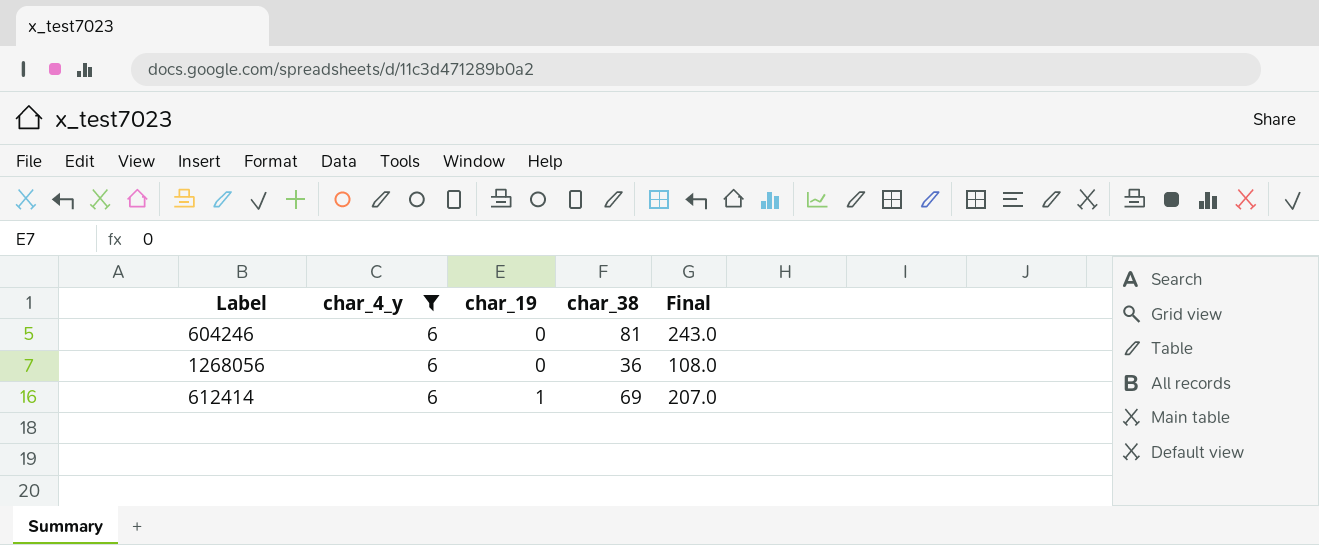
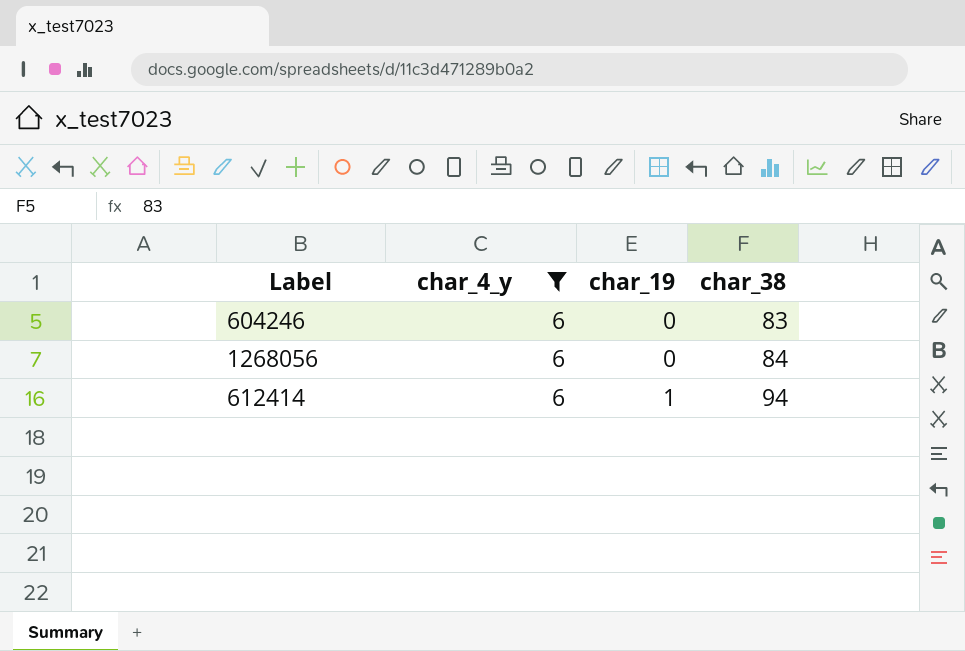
column Final | formula: [char_38] * 3 -> none
604246 | char_38: 81 -> 83
1268056 | char_38: 36 -> 84
612414 | char_38: 69 -> 94

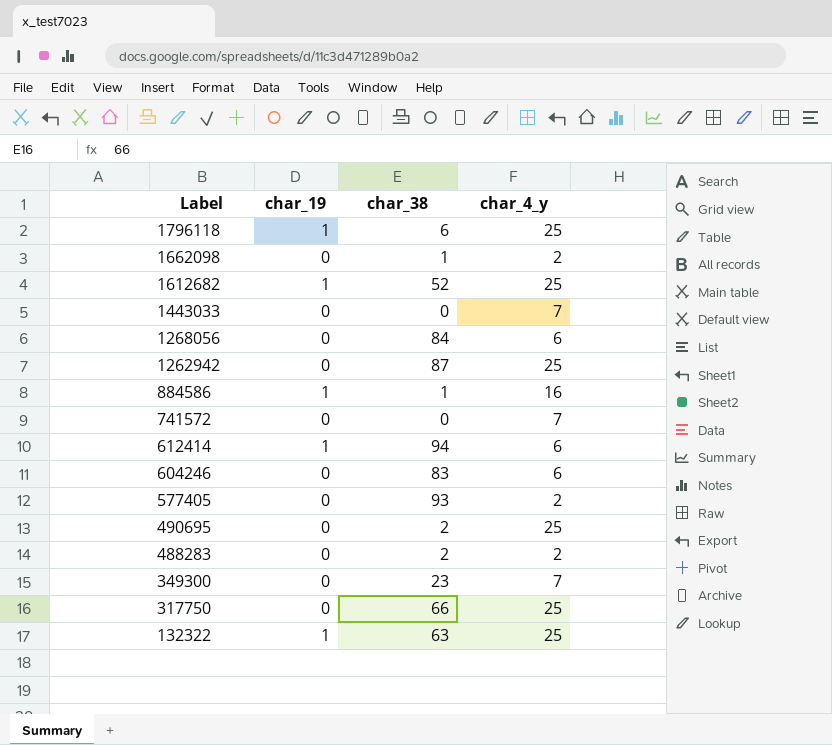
filter: char_4_y = 6 -> none
row order: char_19 ascending -> Label descending
column char_4_y | position: 2 -> 4

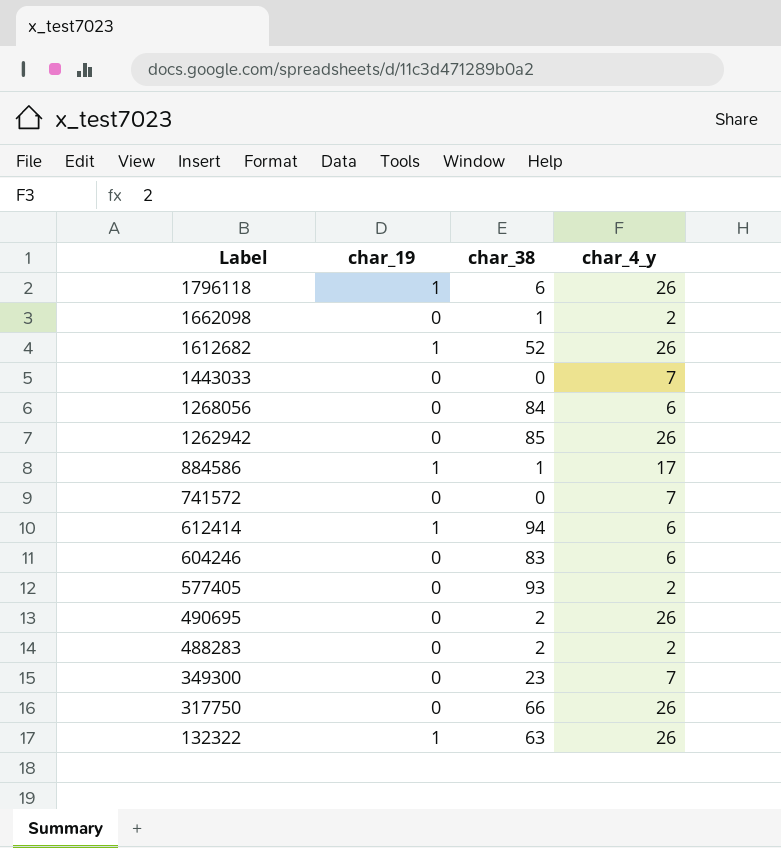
1796118 | char_4_y: 25 -> 26
1612682 | char_4_y: 25 -> 26
1262942 | char_38: 87 -> 85
1262942 | char_4_y: 25 -> 26
884586 | char_4_y: 16 -> 17
490695 | char_4_y: 25 -> 26
317750 | char_4_y: 25 -> 26
132322 | char_4_y: 25 -> 26

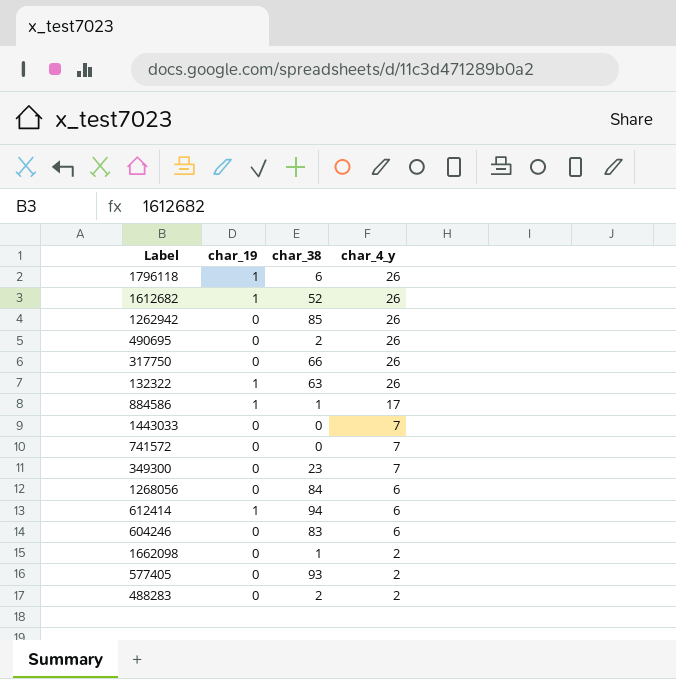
row order: Label descending -> char_4_y descending

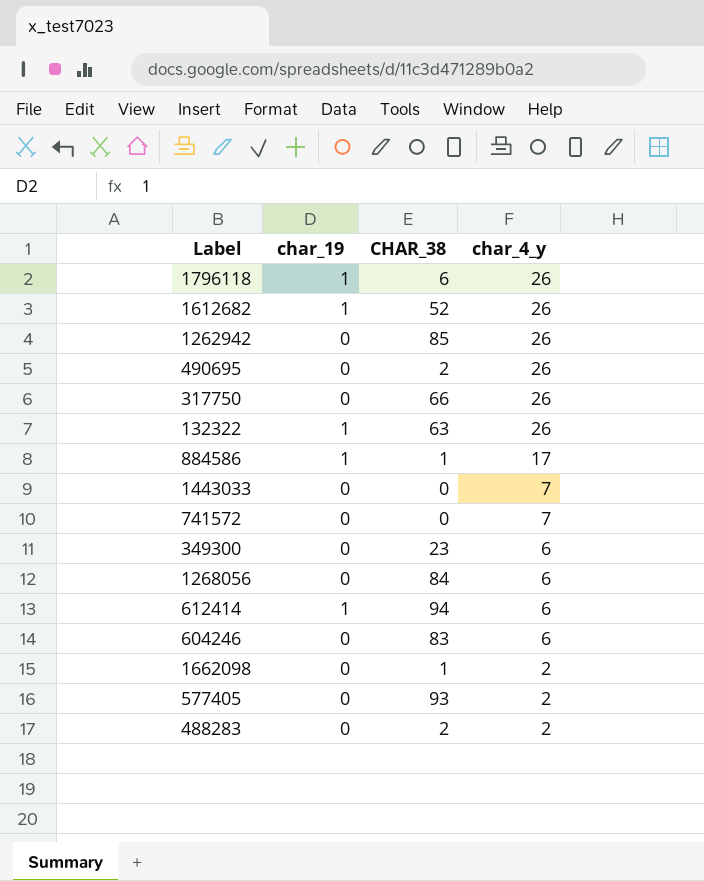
column name: char_38 -> CHAR_38
349300 | char_4_y: 7 -> 6

